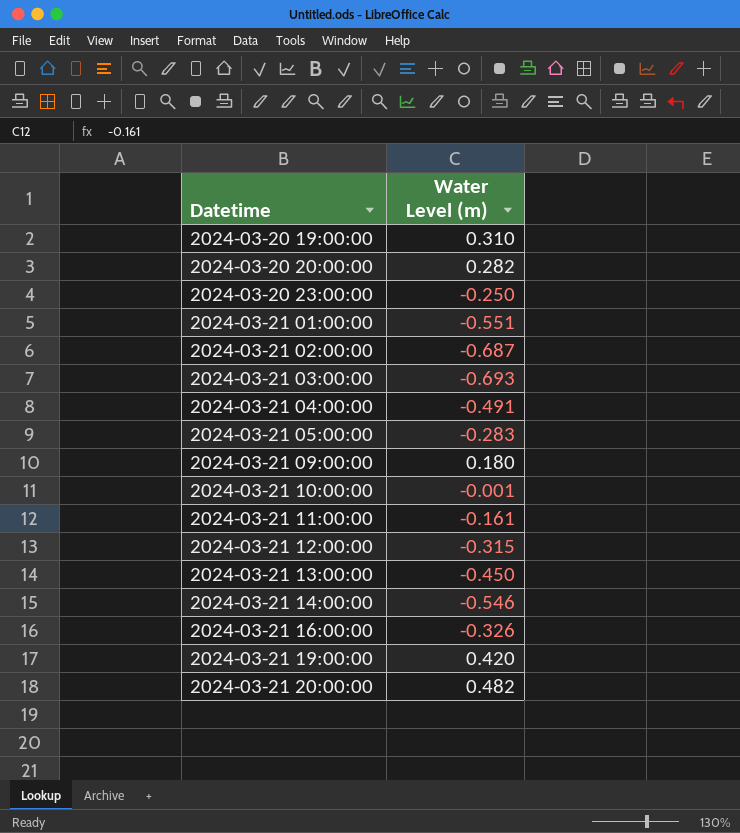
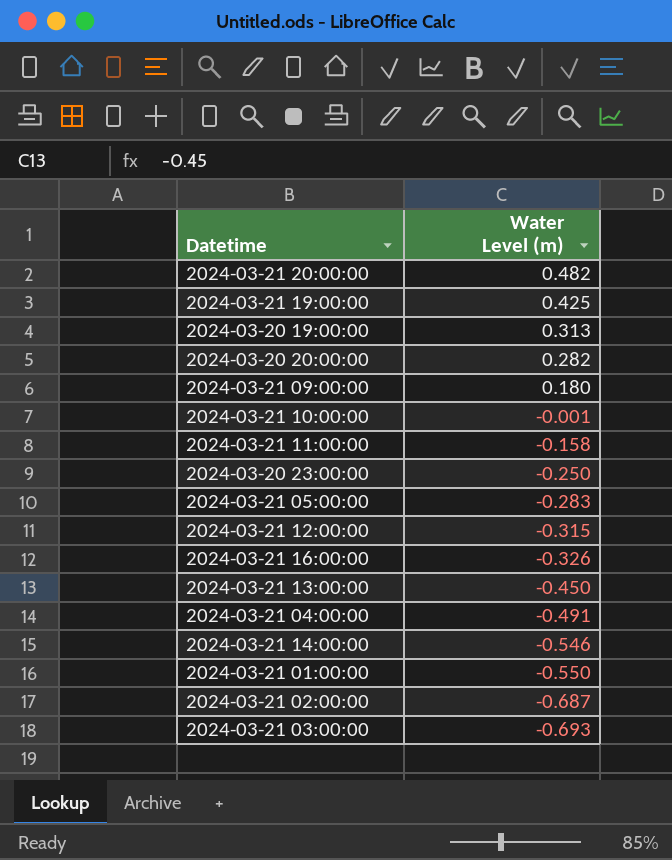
row order: Datetime ascending -> Water Level (m) descending
2024-03-21 19:00:00 | Water Level (m): 0.420 -> 0.425
2024-03-20 19:00:00 | Water Level (m): 0.310 -> 0.313
2024-03-21 11:00:00 | Water Level (m): -0.161 -> -0.158
2024-03-21 01:00:00 | Water Level (m): -0.551 -> -0.550

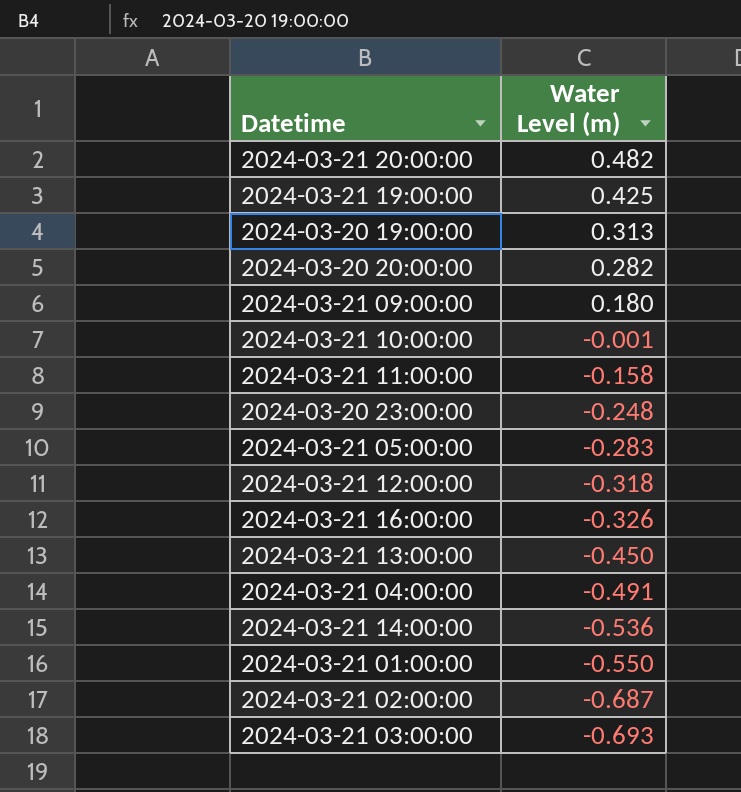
2024-03-20 23:00:00 | Water Level (m): -0.250 -> -0.248
2024-03-21 12:00:00 | Water Level (m): -0.315 -> -0.318
2024-03-21 14:00:00 | Water Level (m): -0.546 -> -0.536

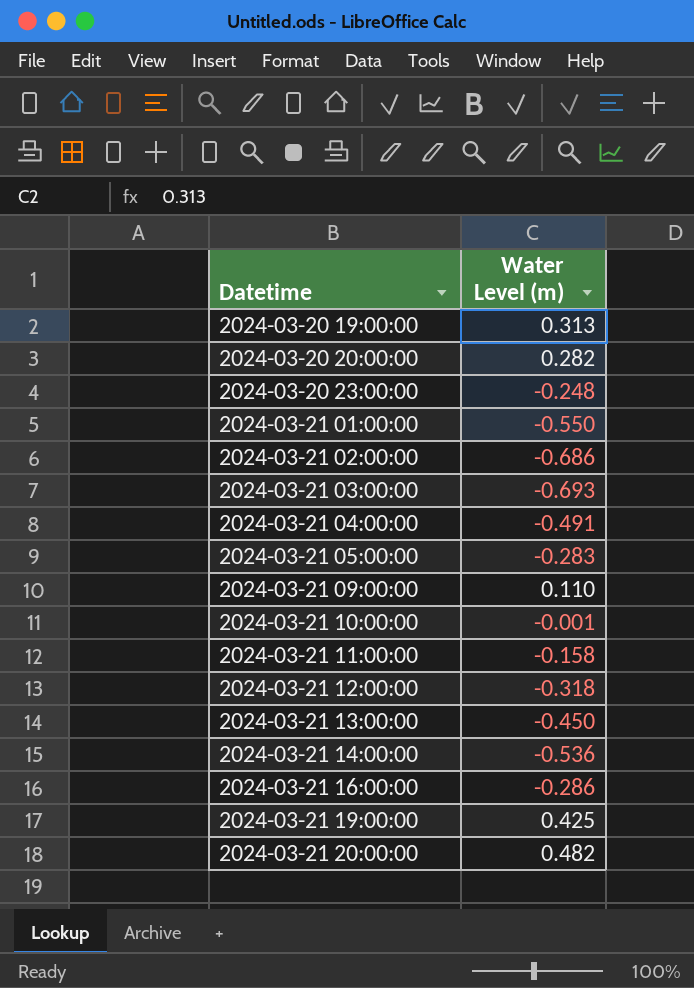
row order: Water Level (m) descending -> Datetime ascending
2024-03-21 02:00:00 | Water Level (m): -0.687 -> -0.686
2024-03-21 09:00:00 | Water Level (m): 0.180 -> 0.110
2024-03-21 16:00:00 | Water Level (m): -0.326 -> -0.286

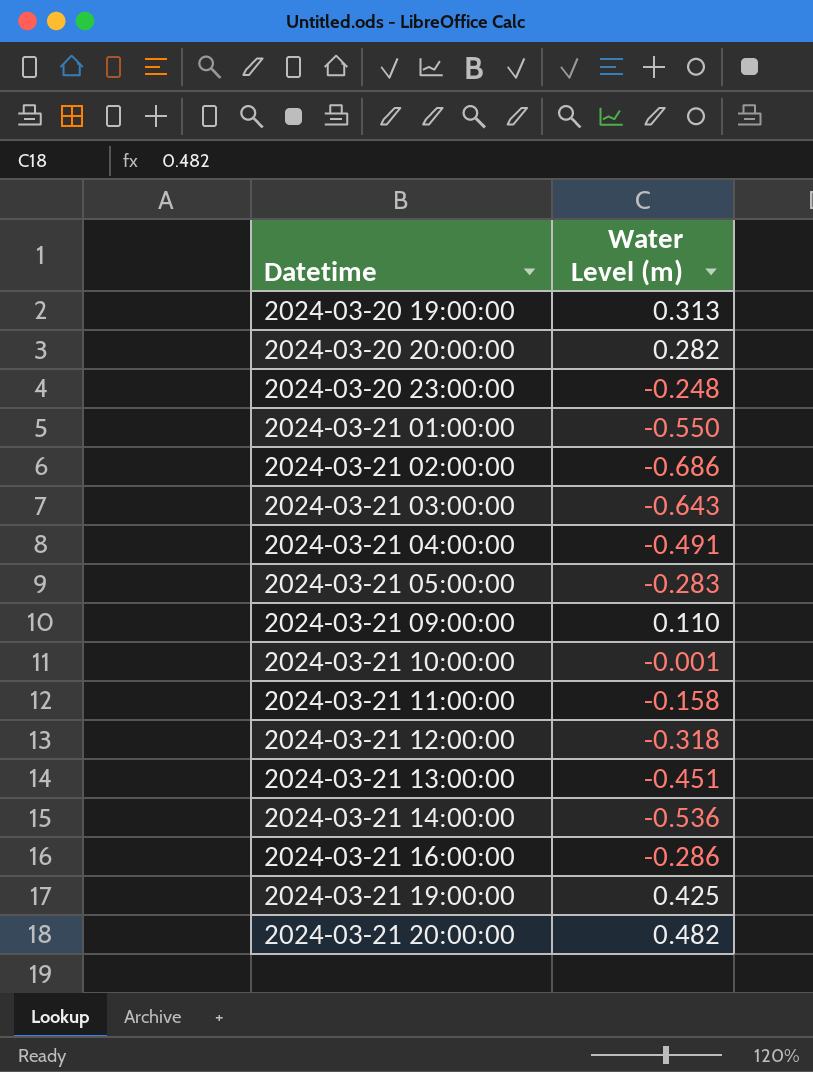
2024-03-21 03:00:00 | Water Level (m): -0.693 -> -0.643
2024-03-21 13:00:00 | Water Level (m): -0.450 -> -0.451

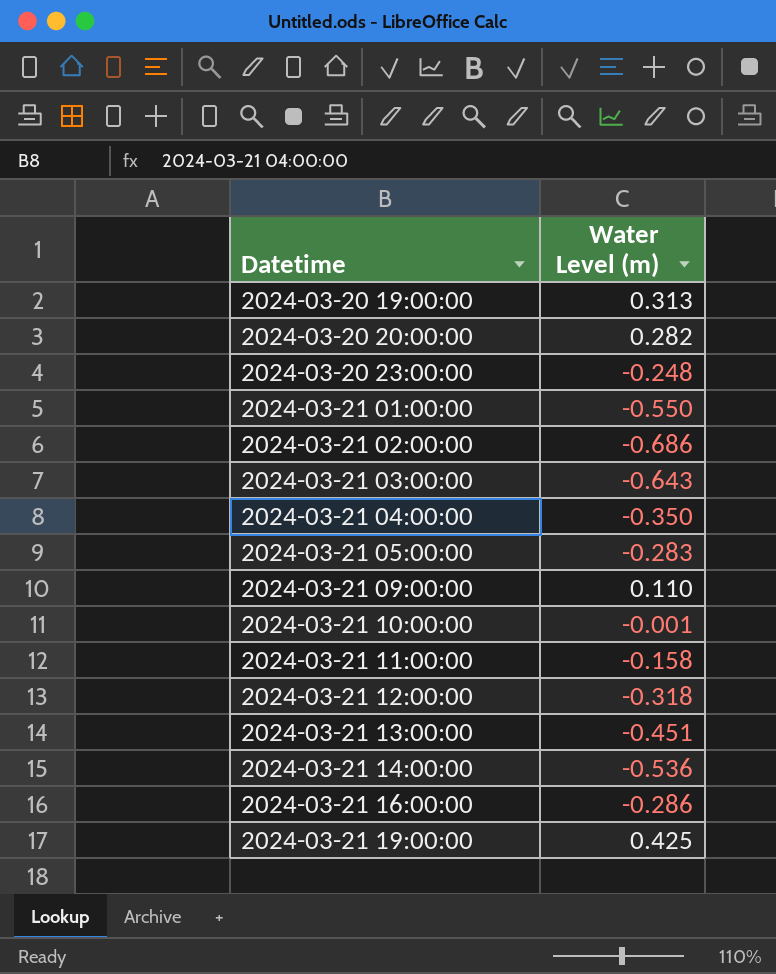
row 2024-03-21 20:00:00: 0.482 -> none
2024-03-21 04:00:00 | Water Level (m): -0.491 -> -0.350

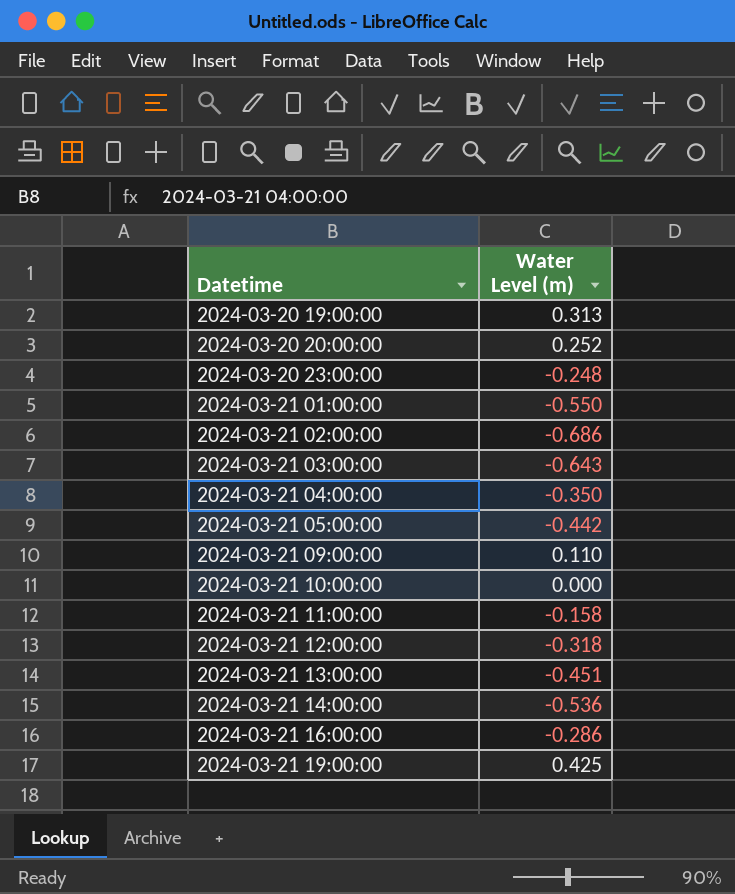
2024-03-20 20:00:00 | Water Level (m): 0.282 -> 0.252
2024-03-21 05:00:00 | Water Level (m): -0.283 -> -0.442
2024-03-21 10:00:00 | Water Level (m): -0.001 -> 0.000

